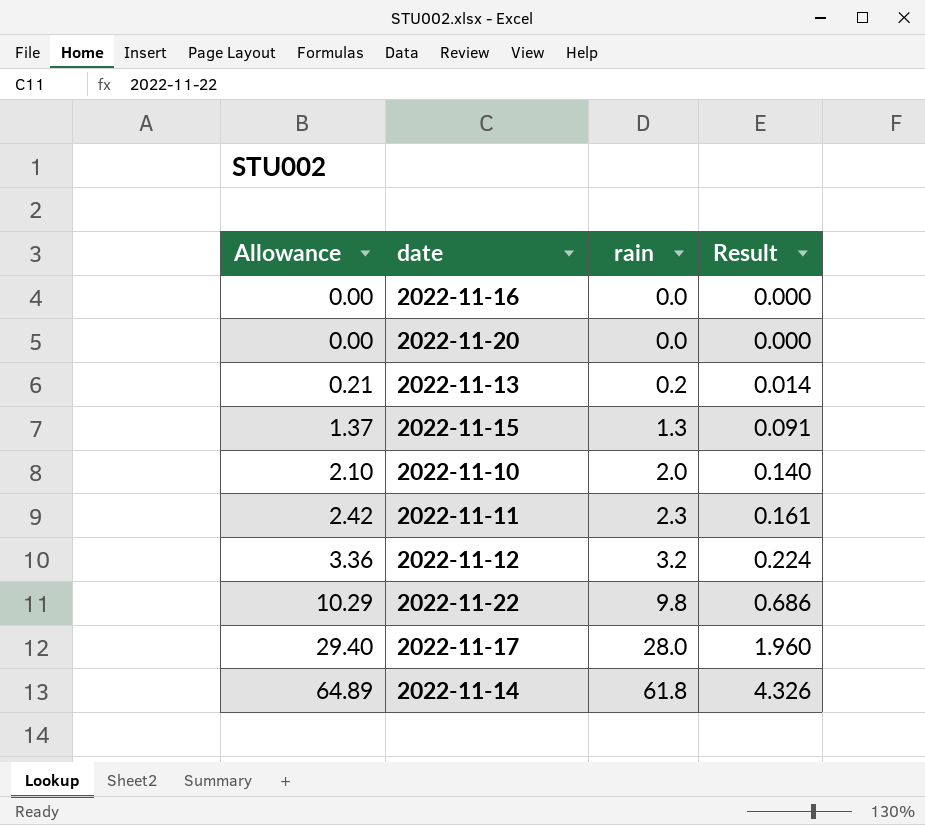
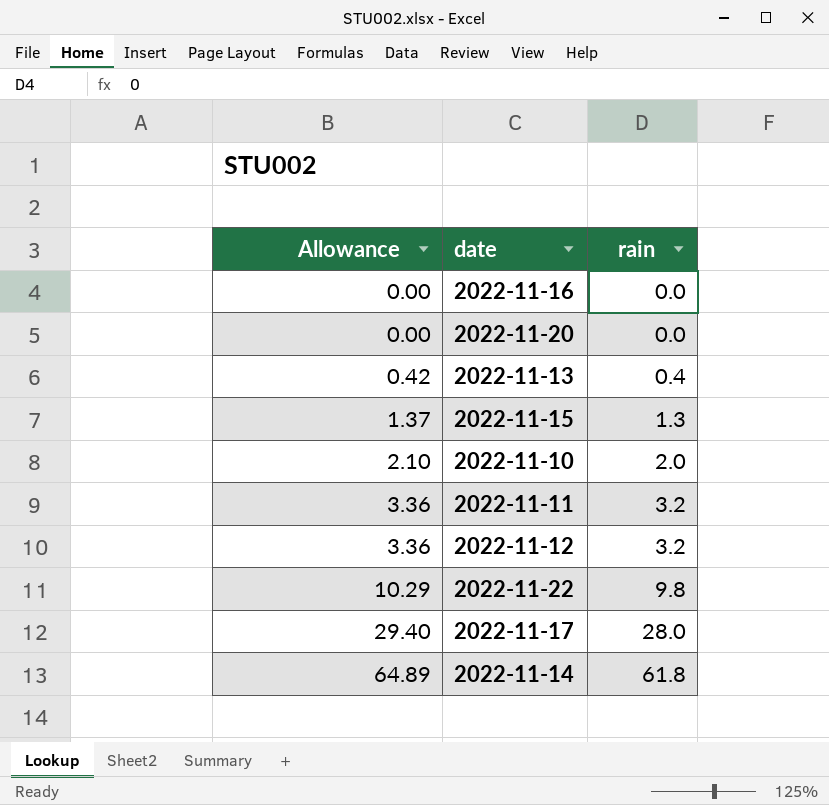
column Result | formula: [rain] * 0.07 -> none
2022-11-13 | Allowance: 0.21 -> 0.42
2022-11-13 | rain: 0.2 -> 0.4
2022-11-11 | Allowance: 2.42 -> 3.36
2022-11-11 | rain: 2.3 -> 3.2

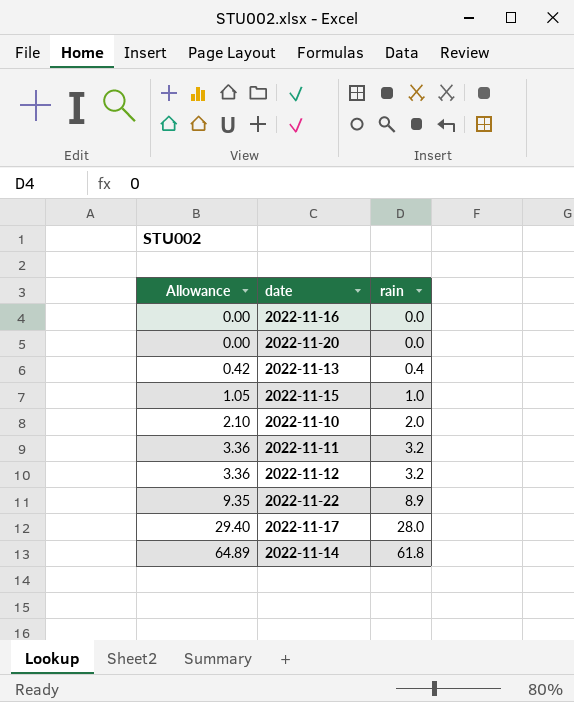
2022-11-15 | Allowance: 1.37 -> 1.05
2022-11-15 | rain: 1.3 -> 1.0
2022-11-22 | Allowance: 10.29 -> 9.35
2022-11-22 | rain: 9.8 -> 8.9

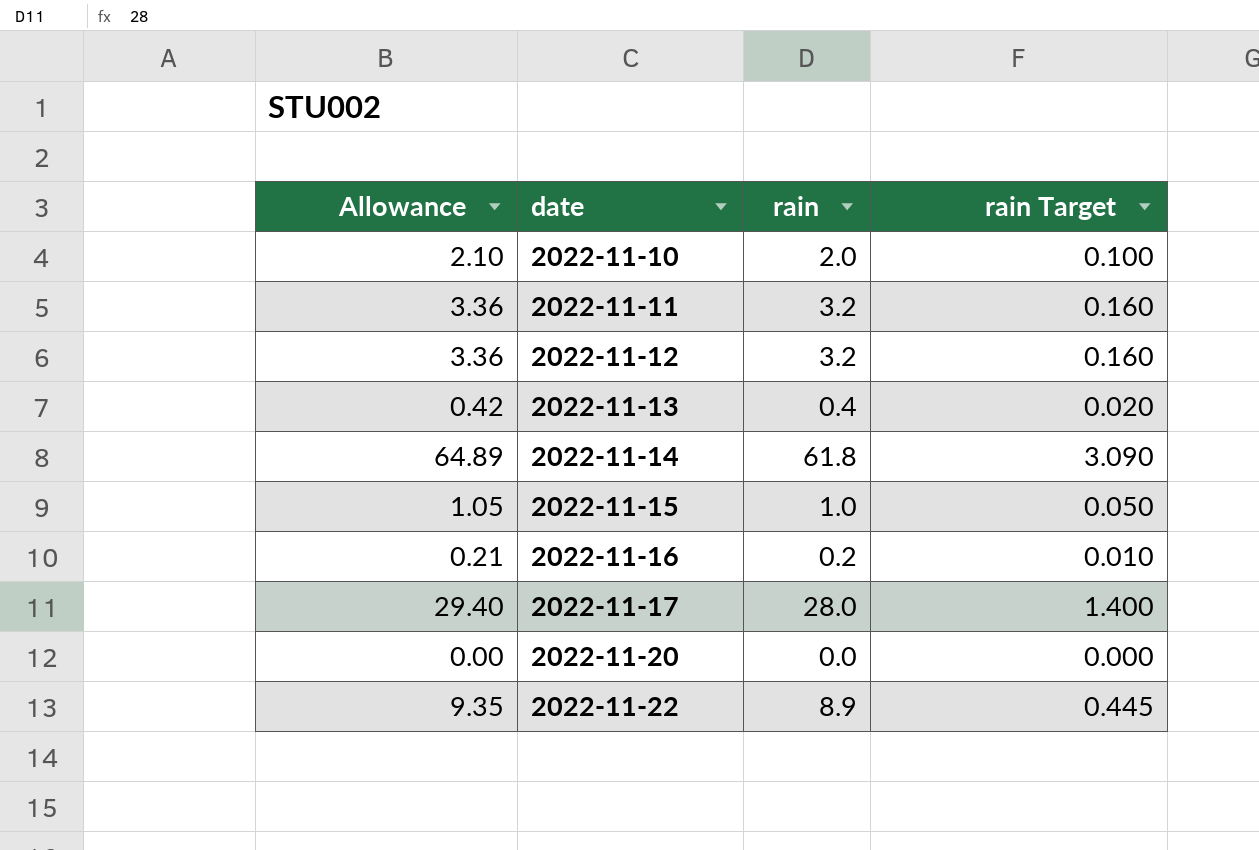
row order: Allowance ascending -> date ascending
column rain Target | formula: none -> [rain] * 0.05
2022-11-16 | Allowance: 0.00 -> 0.21
2022-11-16 | rain: 0.0 -> 0.2

